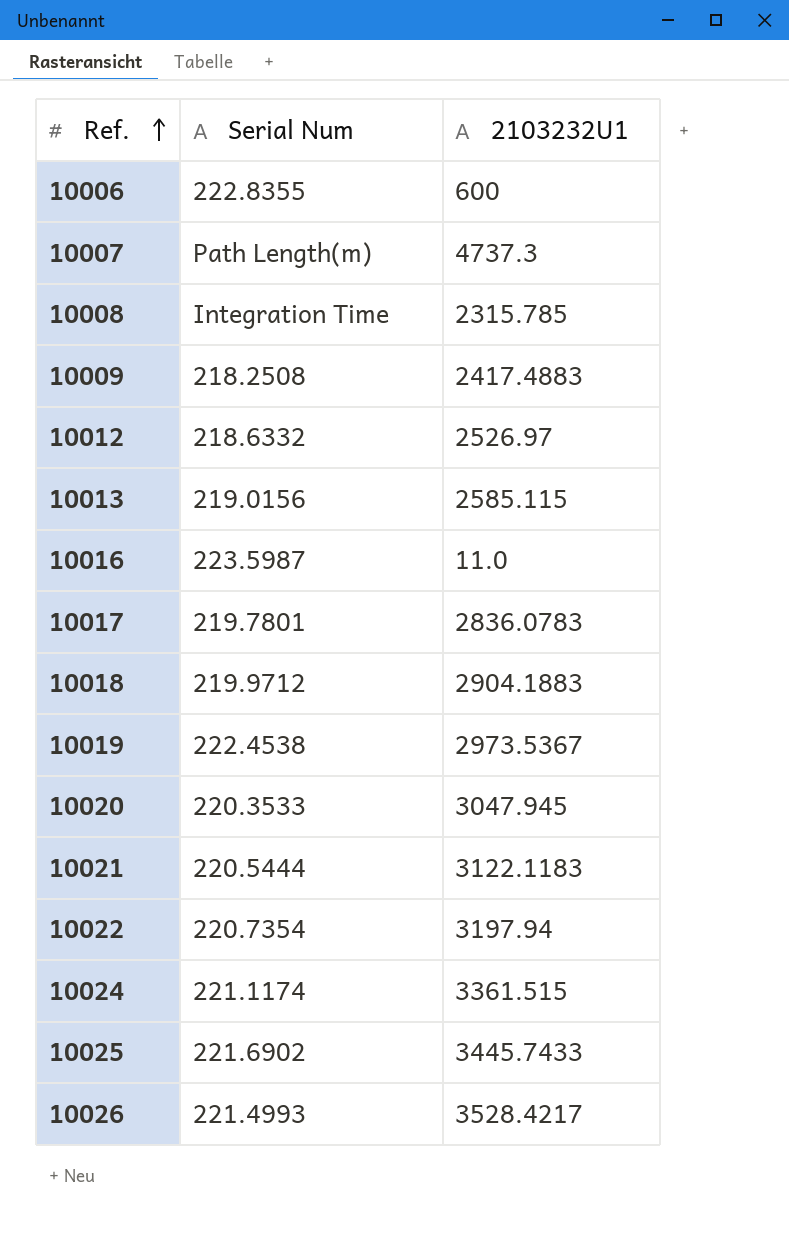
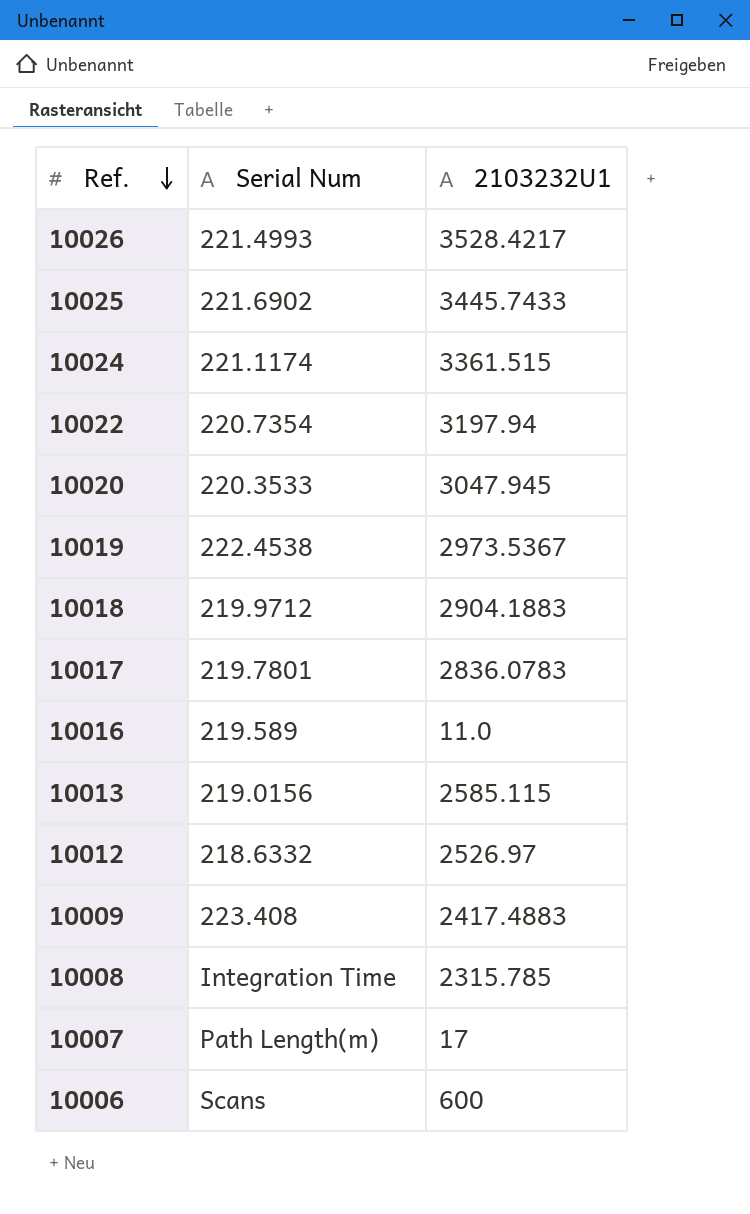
row order: Ref. ascending -> Ref. descending
row 10021: 220.5444 | 3122.1183 -> none
10016 | Serial Num: 223.5987 -> 219.589
10009 | Serial Num: 218.2508 -> 223.408
10007 | 2103232U1: 4737.3 -> 17
10006 | Serial Num: 222.8355 -> Scans

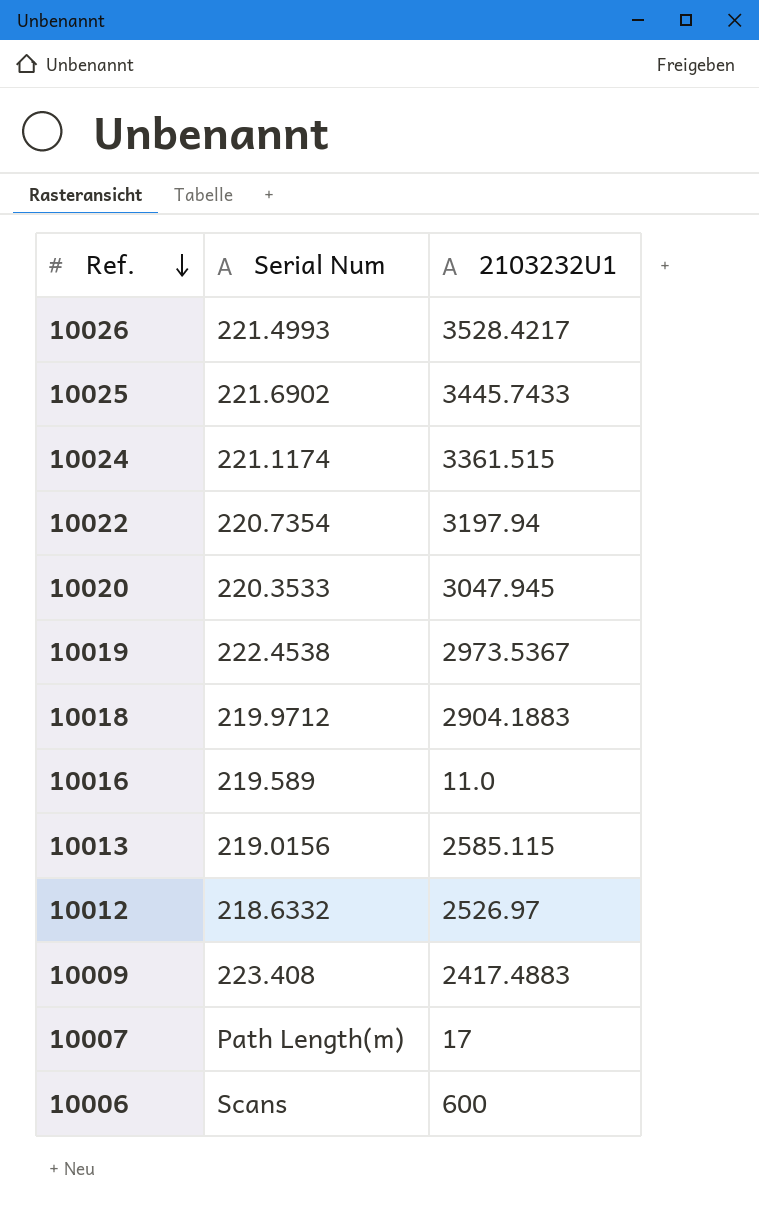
row 10017: 219.7801 | 2836.0783 -> none
row 10008: Integration Time | 2315.785 -> none

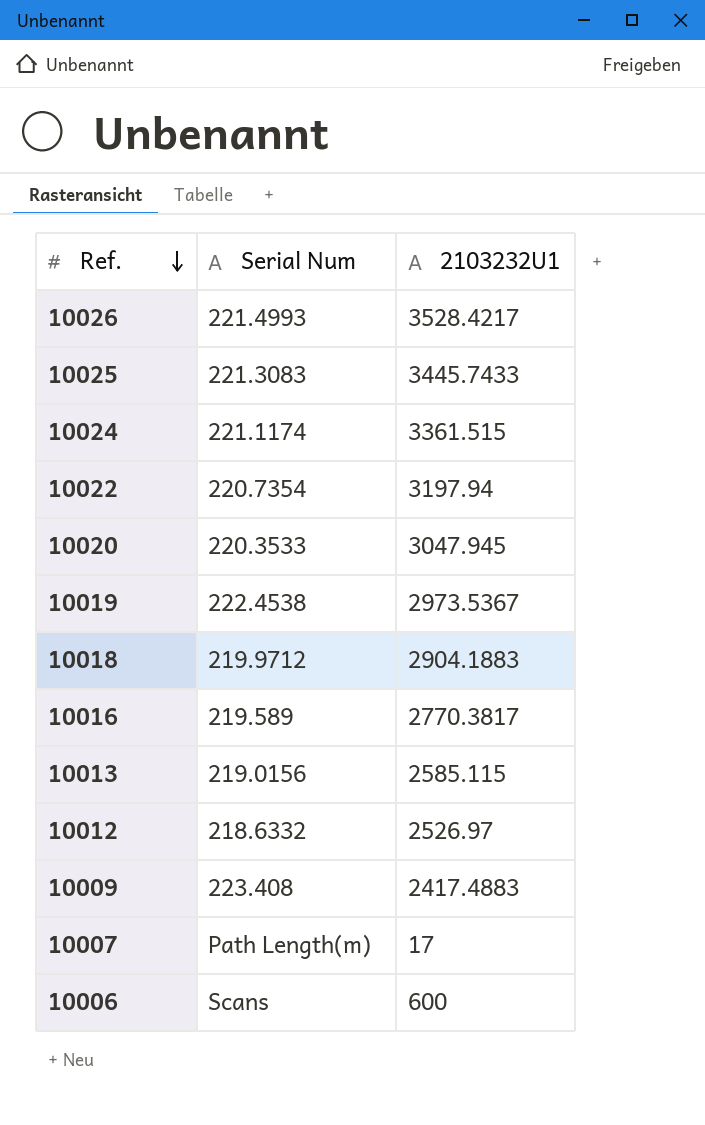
10025 | Serial Num: 221.6902 -> 221.3083
10016 | 2103232U1: 11.0 -> 2770.3817

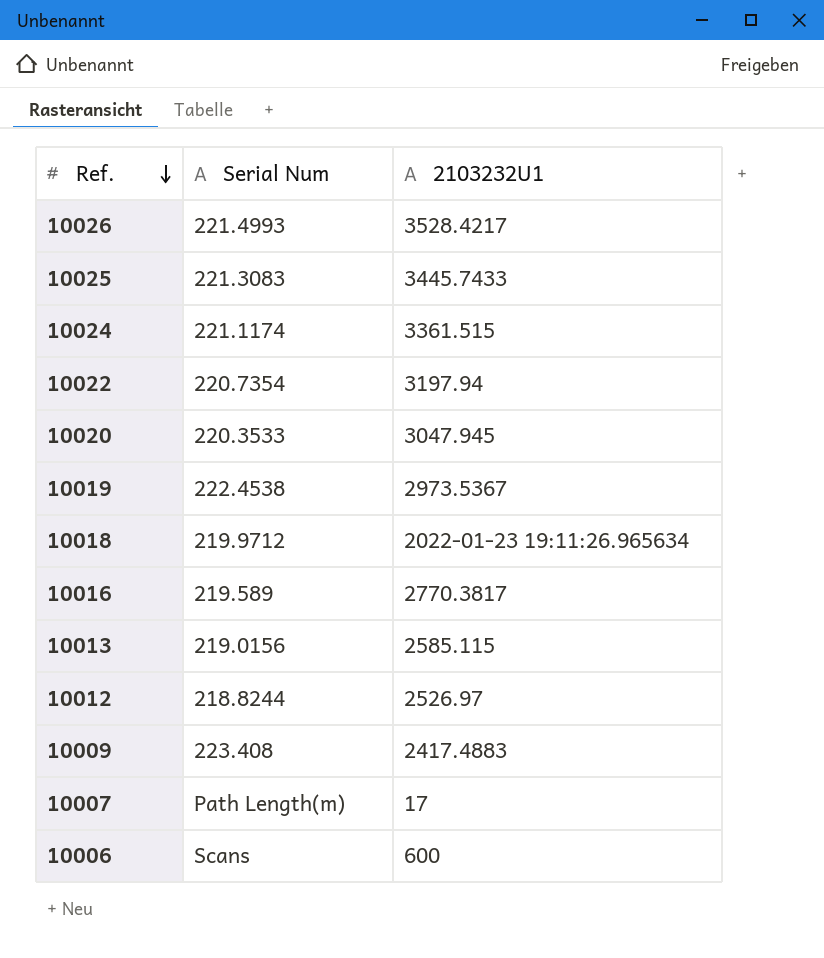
10018 | 2103232U1: 2904.1883 -> 2022-01-23 19:11:26.965634
10012 | Serial Num: 218.6332 -> 218.8244

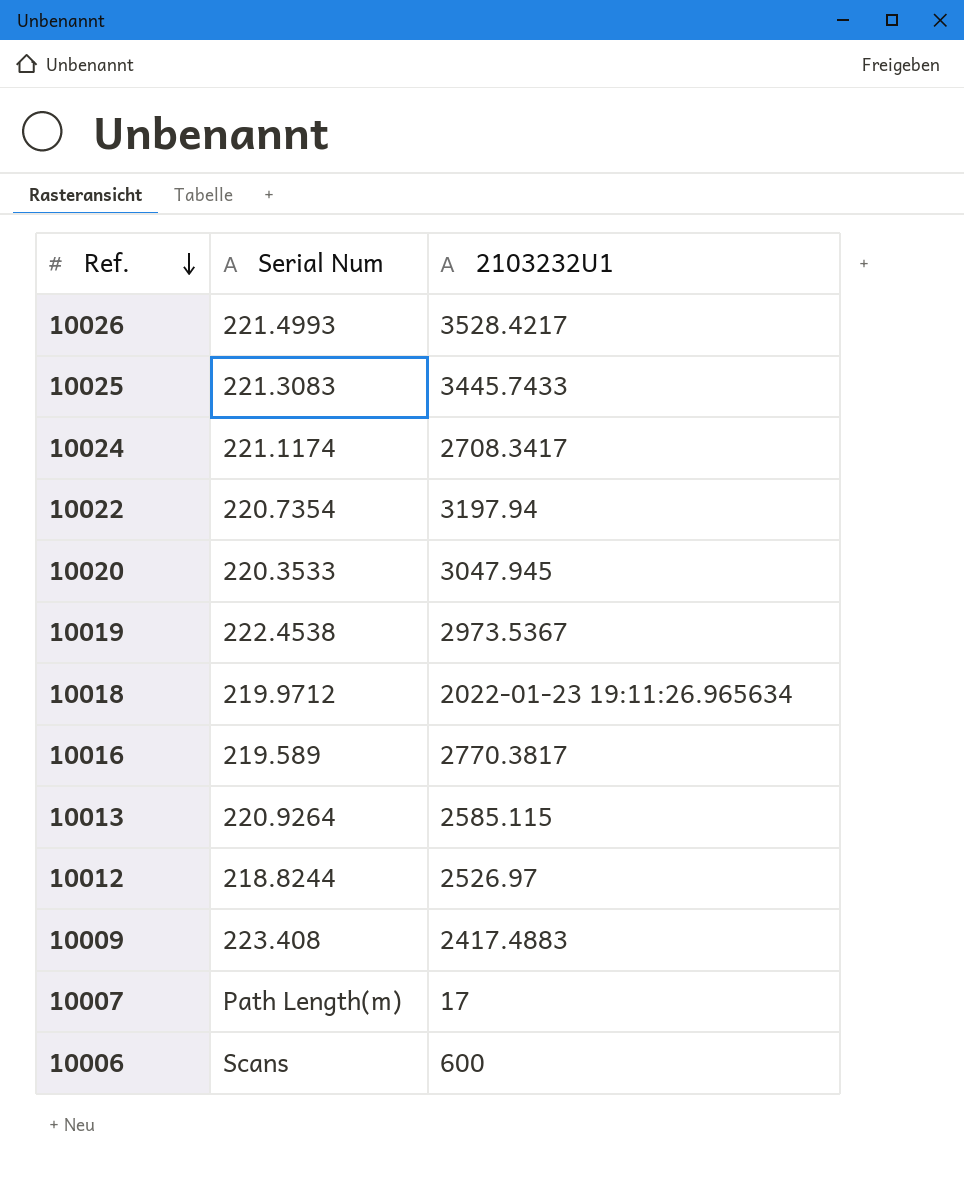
10024 | 2103232U1: 3361.515 -> 2708.3417
10013 | Serial Num: 219.0156 -> 220.9264

